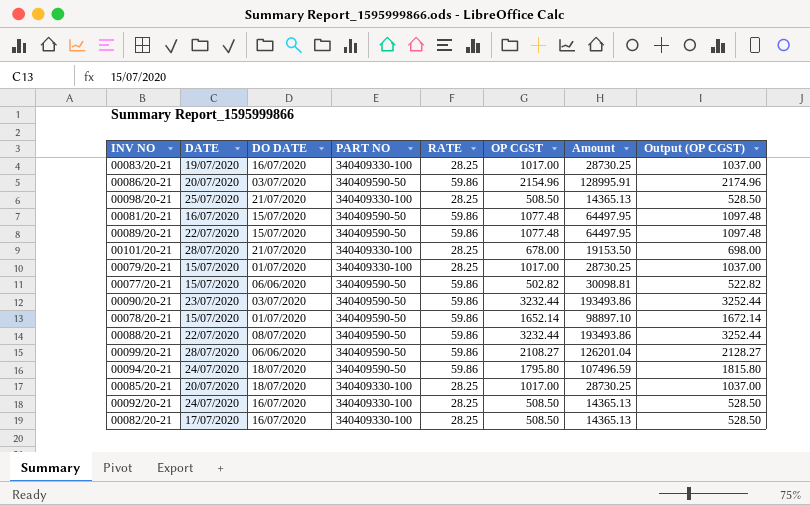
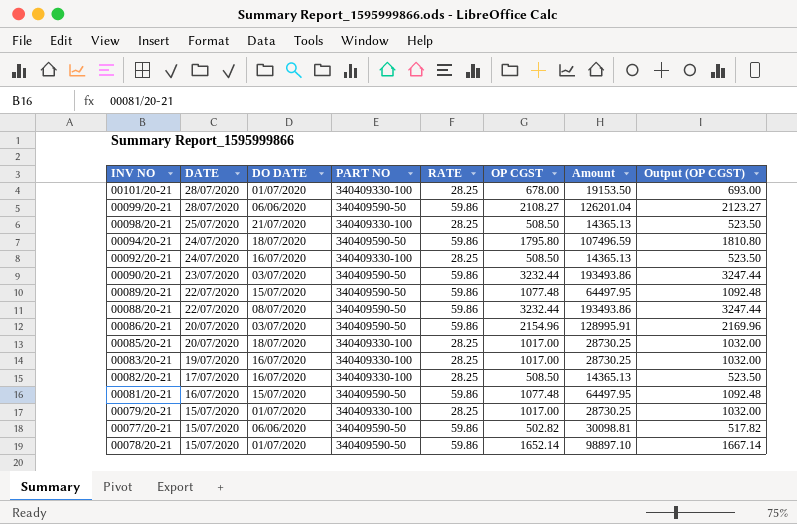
row order: none -> DATE descending
column Output (OP CGST) | formula: [OP CGST] + 20 -> [OP CGST] + 15
00101/20-21 | DO DATE: 21/07/2020 -> 01/07/2020

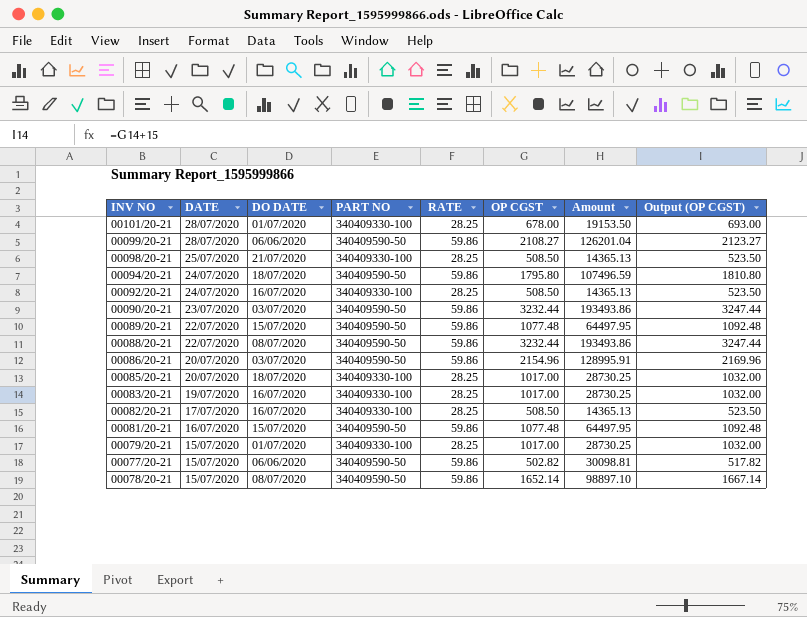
00078/20-21 | DO DATE: 01/07/2020 -> 08/07/2020

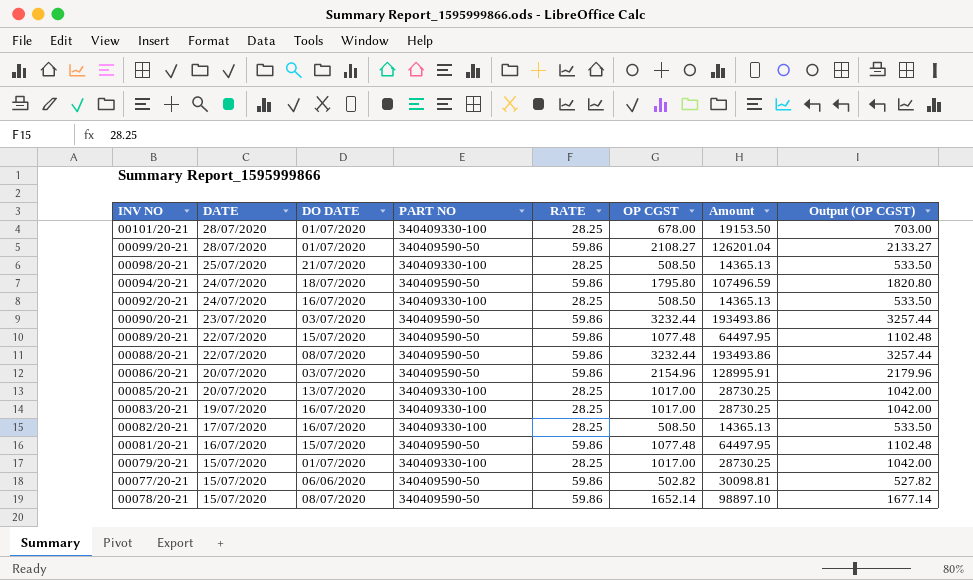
column Output (OP CGST) | formula: [OP CGST] + 15 -> [OP CGST] + 25
00099/20-21 | DO DATE: 06/06/2020 -> 01/07/2020
00085/20-21 | DO DATE: 18/07/2020 -> 13/07/2020

